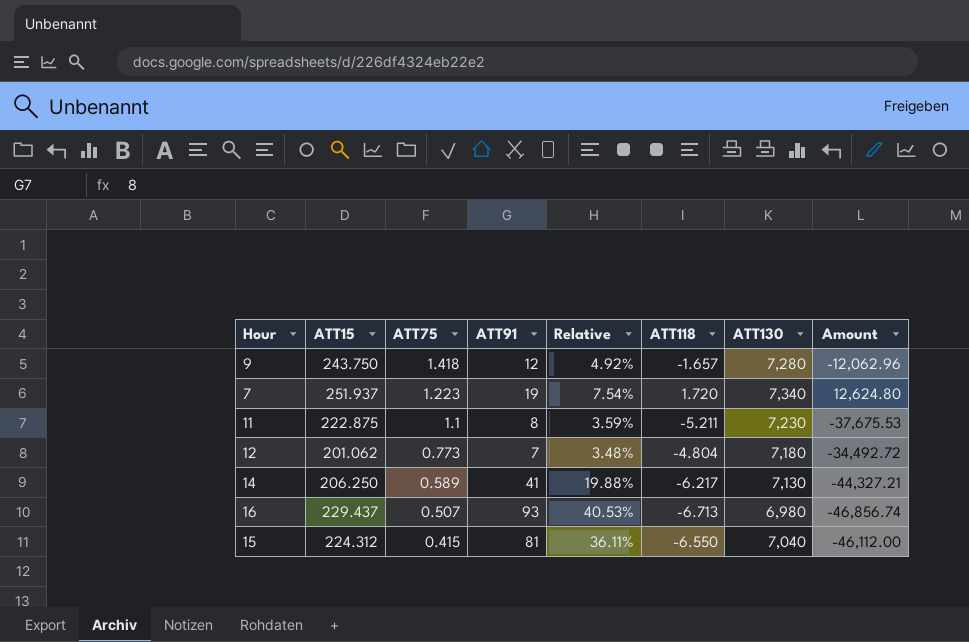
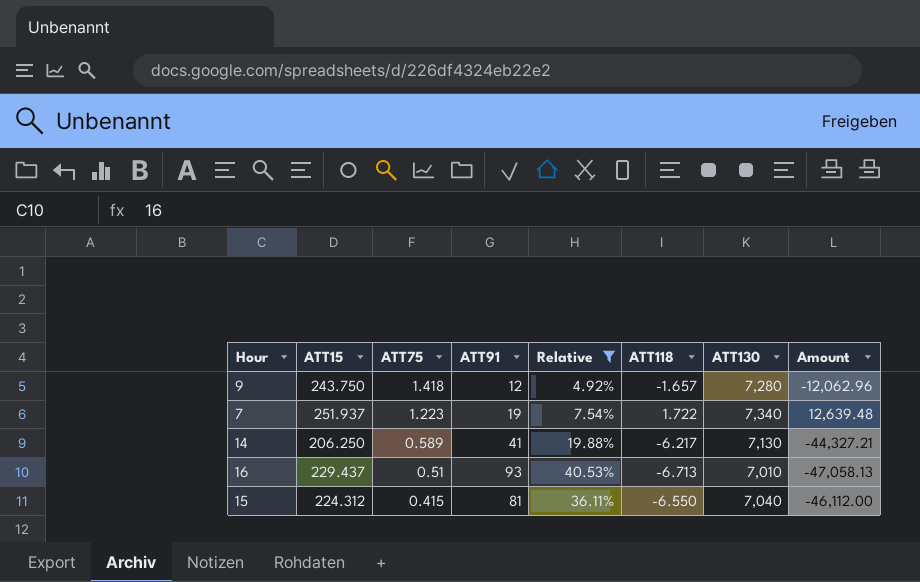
filter: none -> Relative >= 4.92%
7 | ATT118: 1.720 -> 1.722
7 | Amount: 12,624.80 -> 12,639.48
16 | ATT75: 0.507 -> 0.51
16 | ATT130: 6,980 -> 7,010
16 | Amount: -46,856.74 -> -47,058.13

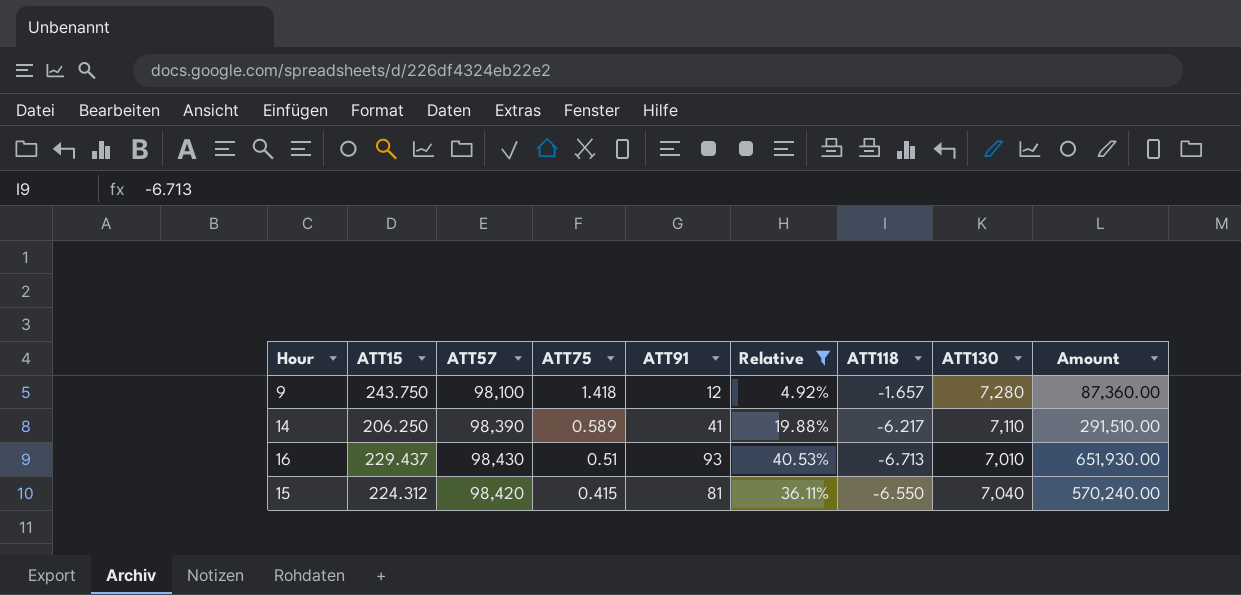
column ATT57 | position: none -> 3
column Amount | formula: [ATT118] * [ATT130] -> [ATT91] * [ATT130]
row 7: 251.937 | 1.223 | 19 | 7.54% | 1.722 | 7,340 | 12,639.48 -> none
14 | ATT130: 7,130 -> 7,110

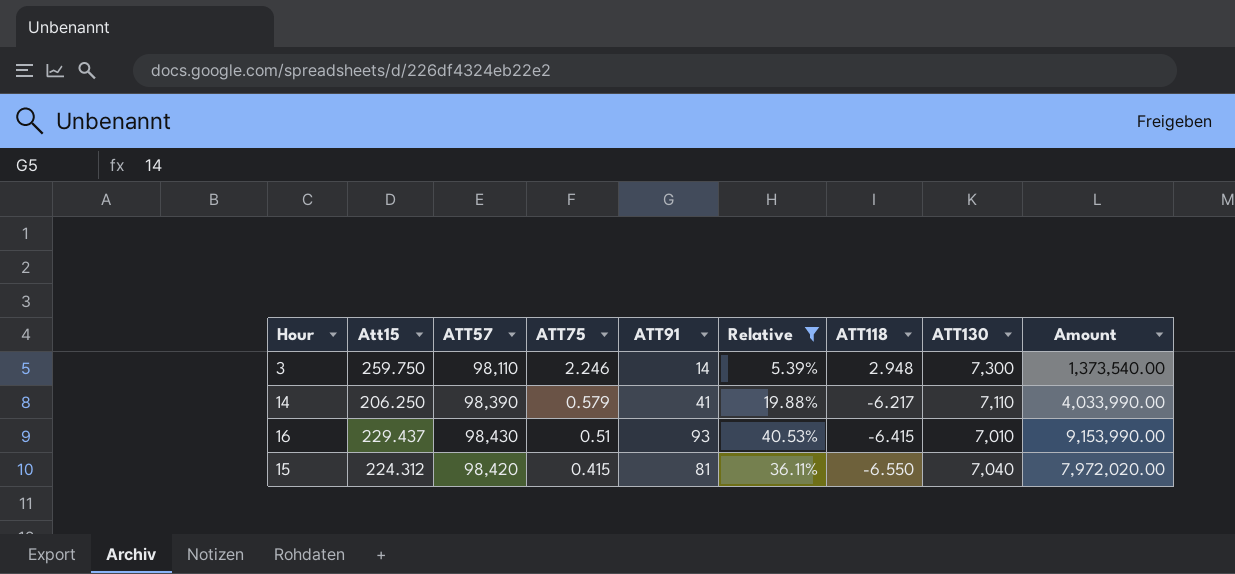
column name: ATT15 -> Att15
column Amount | formula: [ATT91] * [ATT130] -> [ATT57] * [ATT91]
row 9: 243.750 | 98,100 | 1.418 | 12 | 4.92% | -1.657 | 7,280 | 87,360.00 -> none
row 3: none -> 259.750 | 98,110 | 2.246 | 14 | 5.39% | 2.948 | 7,300 | 1,373,540.00
14 | ATT75: 0.589 -> 0.579
16 | ATT118: -6.713 -> -6.415

